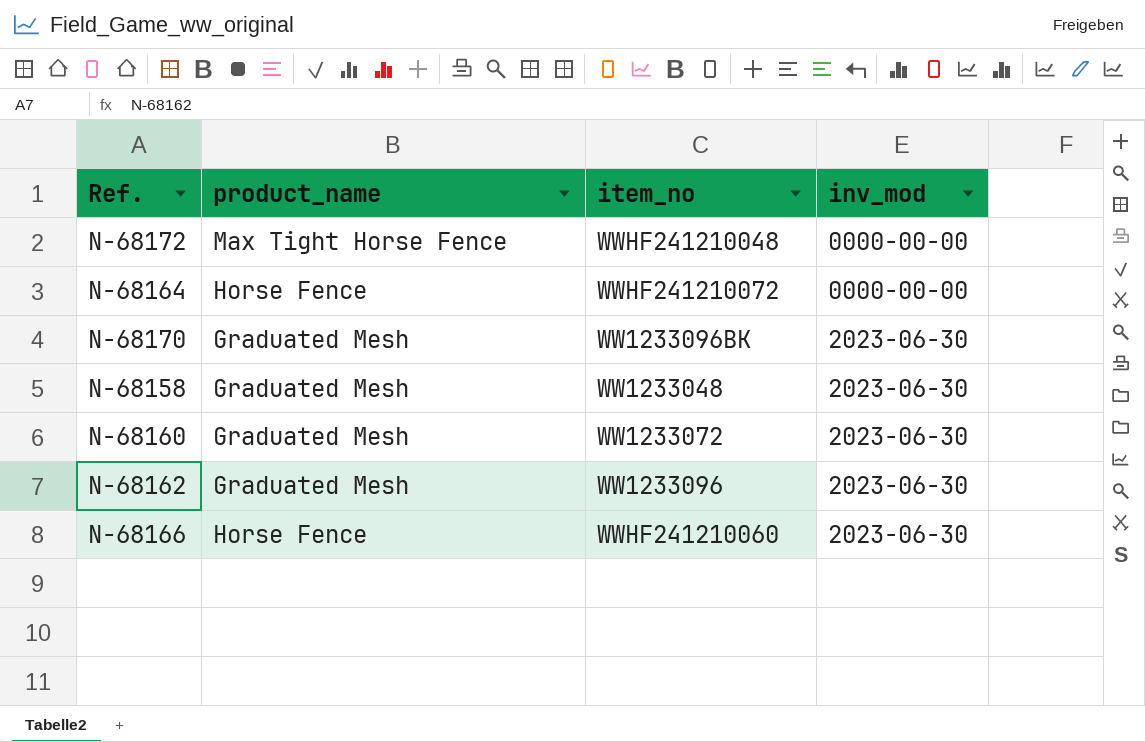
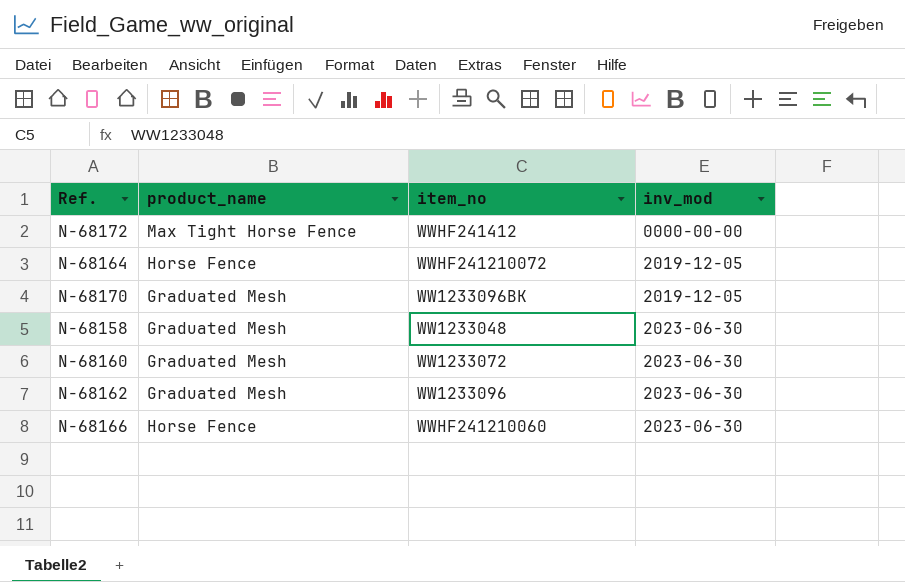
N-68172 | item_no: WWHF241210048 -> WWHF241412
N-68164 | inv_mod: 0000-00-00 -> 2019-12-05
N-68170 | inv_mod: 2023-06-30 -> 2019-12-05

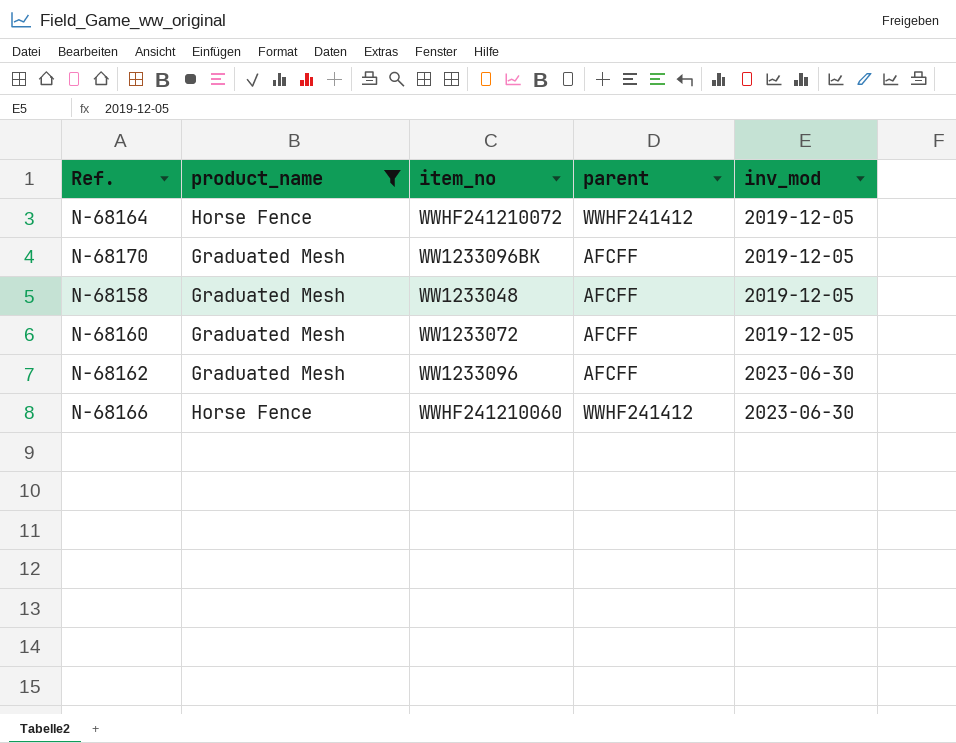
filter: none -> product_name != Max Tight Horse Fence
column parent | position: none -> 4
N-68158 | inv_mod: 2023-06-30 -> 2019-12-05
N-68160 | inv_mod: 2023-06-30 -> 2019-12-05

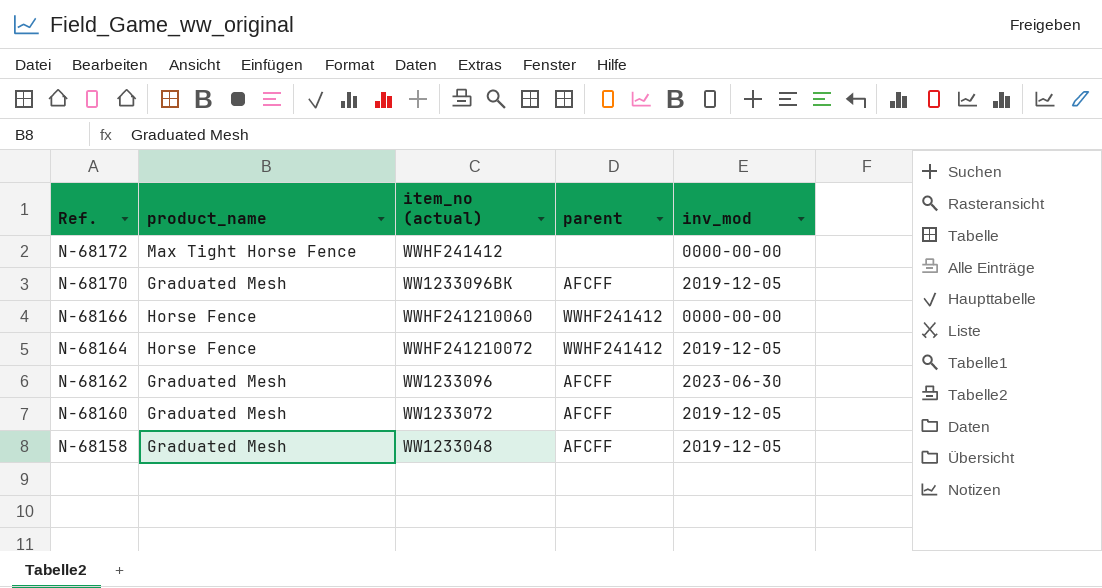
filter: product_name != Max Tight Horse Fence -> none
row order: inv_mod ascending -> Ref. descending
column name: item_no -> item_no (actual)
N-68166 | inv_mod: 2023-06-30 -> 0000-00-00

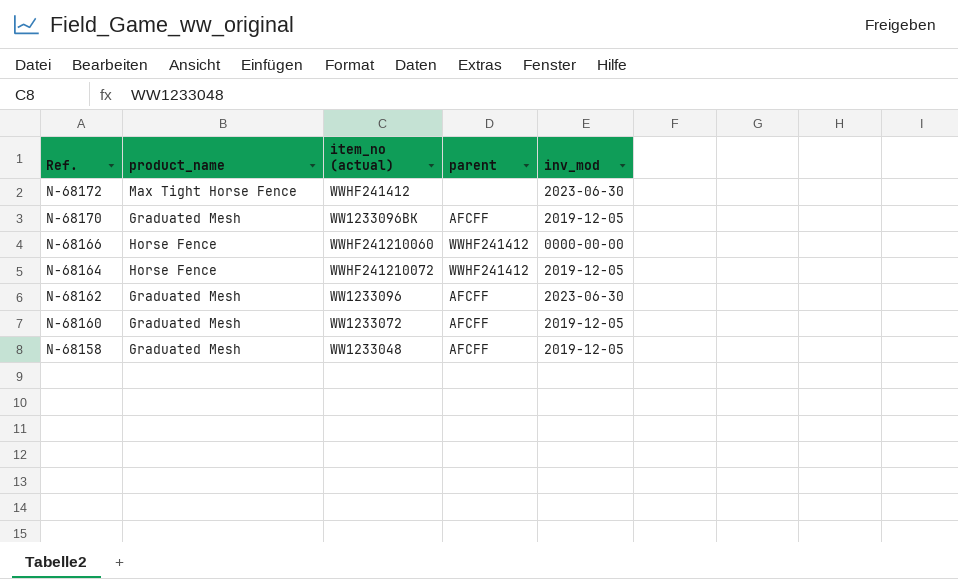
N-68172 | inv_mod: 0000-00-00 -> 2023-06-30

